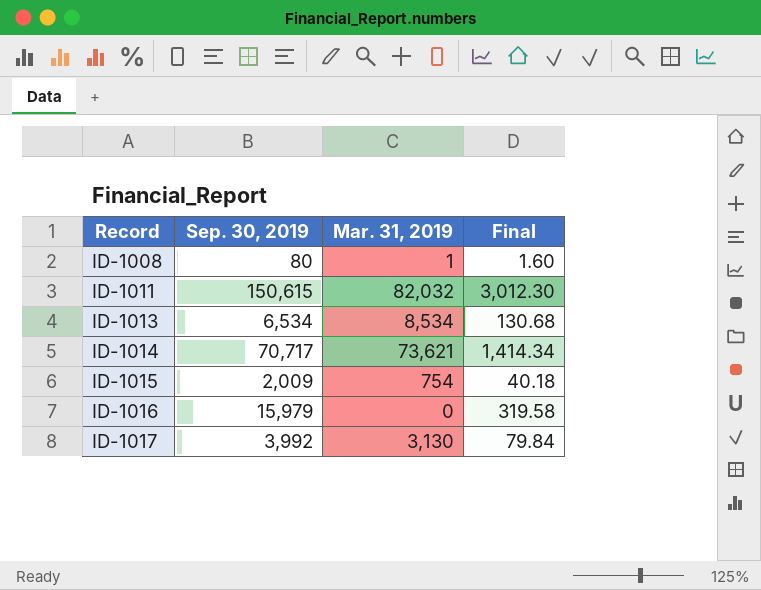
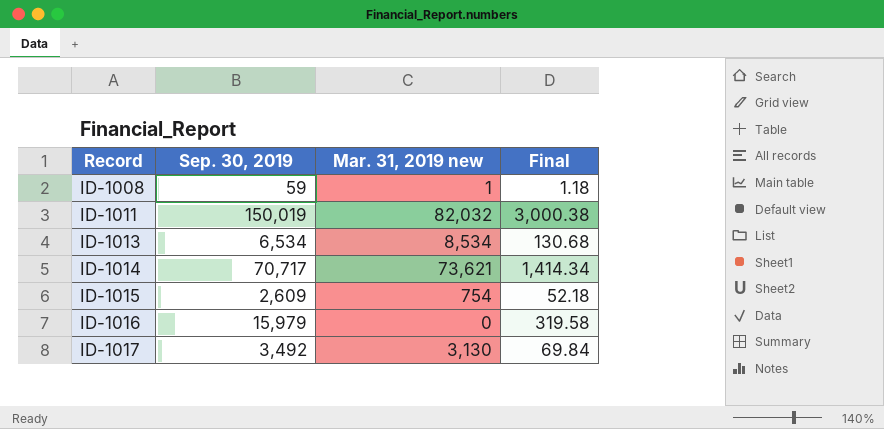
column name: Mar. 31, 2019 -> Mar. 31, 2019 new
ID-1008 | Sep. 30, 2019: 80 -> 59
ID-1008 | Final: 1.60 -> 1.18
ID-1011 | Sep. 30, 2019: 150,615 -> 150,019
ID-1011 | Final: 3,012.30 -> 3,000.38
ID-1015 | Sep. 30, 2019: 2,009 -> 2,609
ID-1015 | Final: 40.18 -> 52.18
ID-1017 | Sep. 30, 2019: 3,992 -> 3,492
ID-1017 | Final: 79.84 -> 69.84

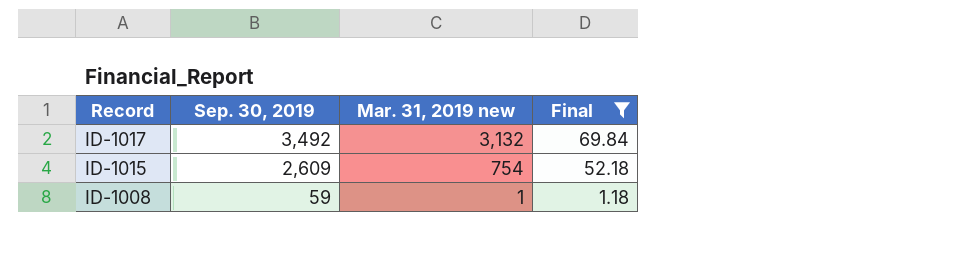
filter: none -> Final <= 69.84
row order: Record ascending -> Record descending
ID-1017 | Mar. 31, 2019 new: 3,130 -> 3,132

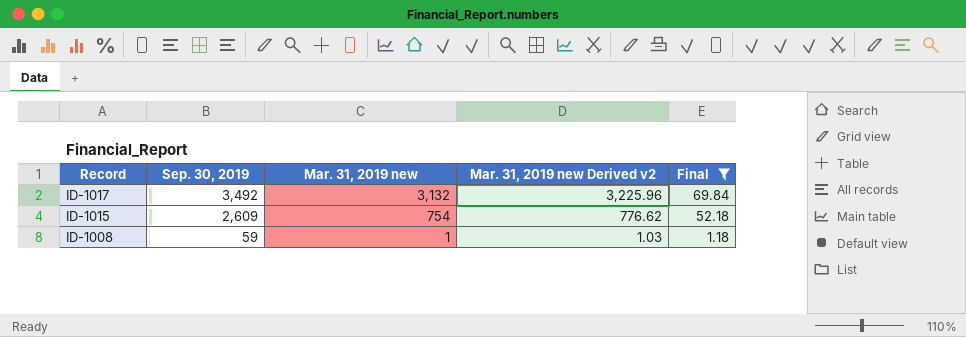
column Mar. 31, 2019 new Derived v2 | formula: none -> [Mar. 31, 2019 new] * 1.03

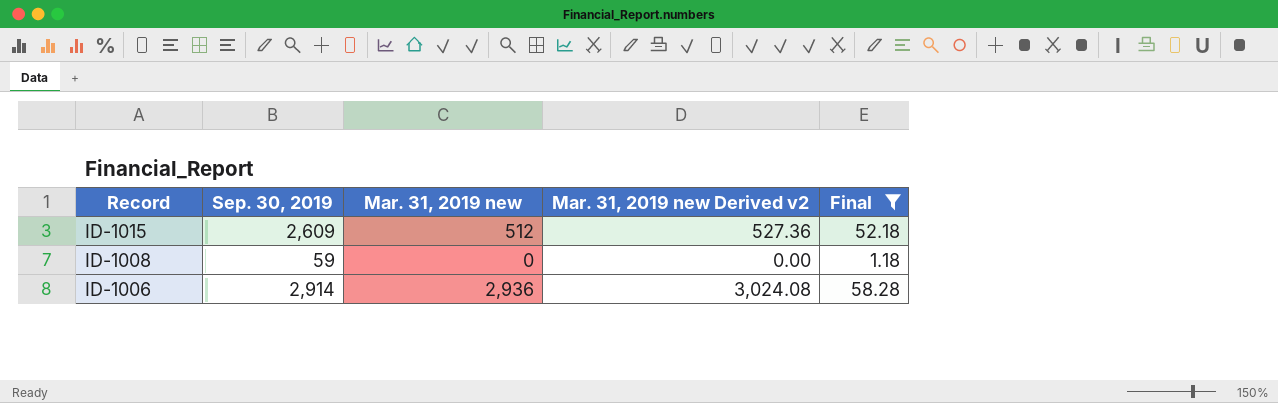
row ID-1017: 3,492 | 3,132 | 3,225.96 | 69.84 -> none
ID-1015 | Mar. 31, 2019 new: 754 -> 512
ID-1015 | Mar. 31, 2019 new Derived v2: 776.62 -> 527.36
ID-1008 | Mar. 31, 2019 new: 1 -> 0
ID-1008 | Mar. 31, 2019 new Derived v2: 1.03 -> 0.00
row ID-1006: none -> 2,914 | 2,936 | 3,024.08 | 58.28

